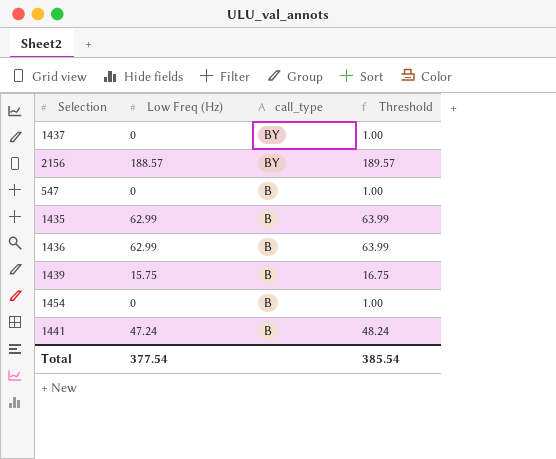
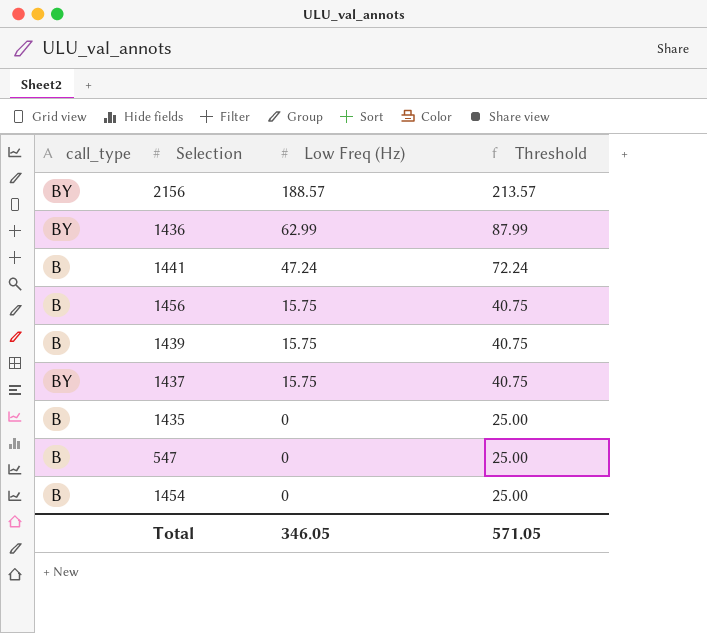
row order: call_type descending -> Low Freq (Hz) descending
column call_type | position: 3 -> 1
column Threshold | formula: [Low Freq (Hz)] + 1 -> [Low Freq (Hz)] + 25
1436 | call_type: B -> BY
row 1456: none -> B | 15.75 | 40.75
1437 | Low Freq (Hz): 0 -> 15.75
1435 | Low Freq (Hz): 62.99 -> 0
Total | Low Freq (Hz): 377.54 -> 346.05
Total | Threshold: 385.54 -> 571.05

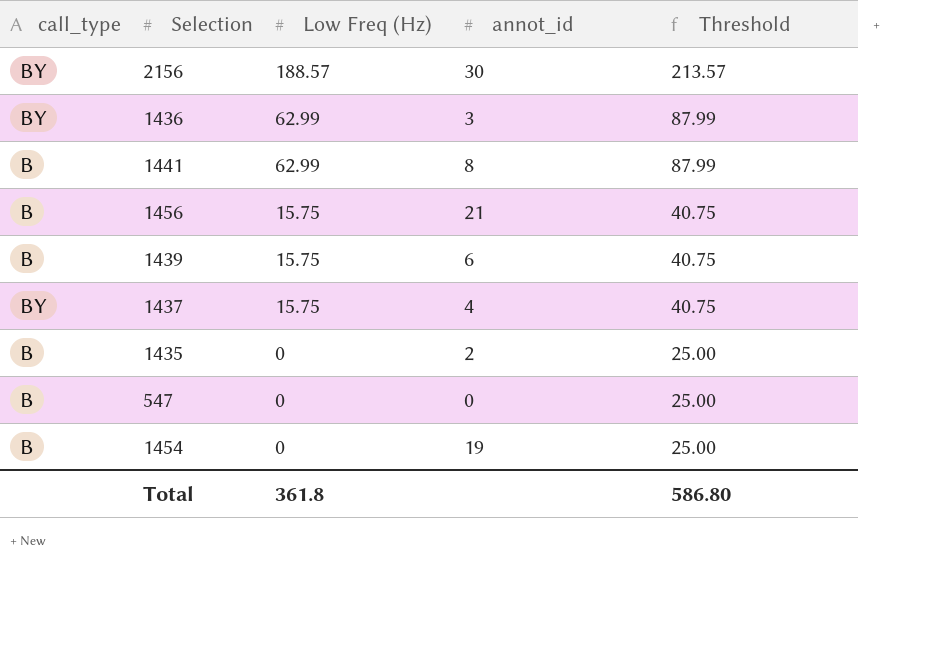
column annot_id | position: none -> 4
1441 | Low Freq (Hz): 47.24 -> 62.99
1441 | Threshold: 72.24 -> 87.99
Total | Low Freq (Hz): 346.05 -> 361.8
Total | Threshold: 571.05 -> 586.80

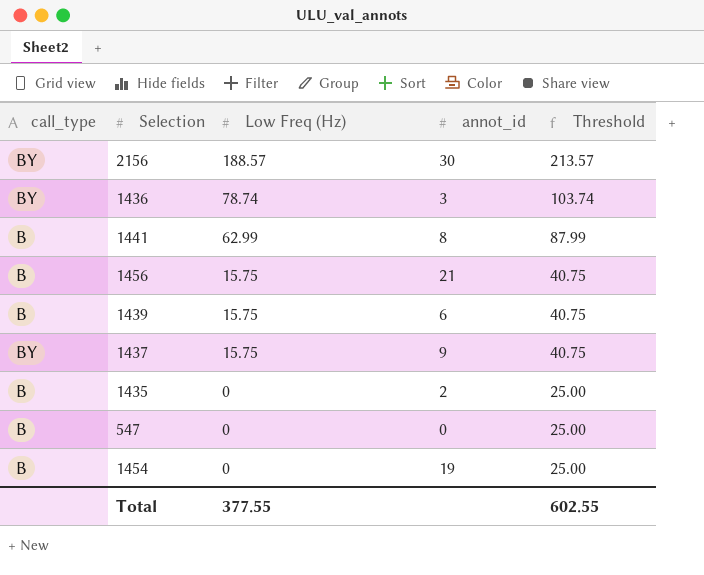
1436 | Low Freq (Hz): 62.99 -> 78.74
1436 | Threshold: 87.99 -> 103.74
1437 | annot_id: 4 -> 9
Total | Low Freq (Hz): 361.8 -> 377.55
Total | Threshold: 586.80 -> 602.55

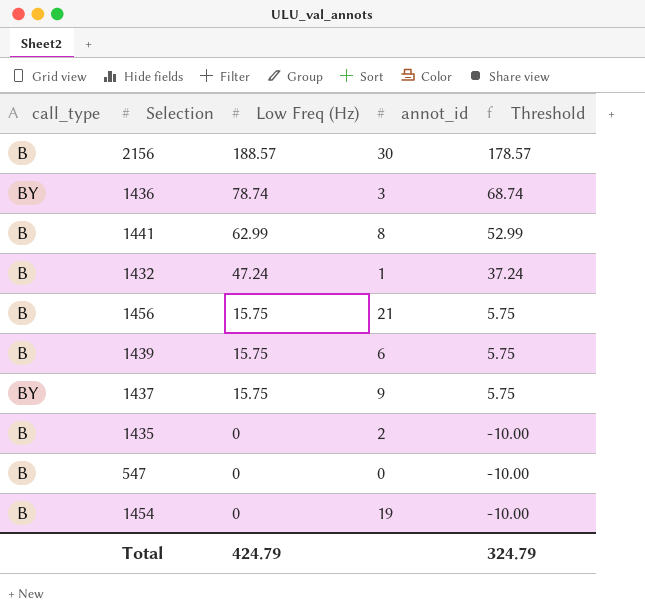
column Threshold | formula: [Low Freq (Hz)] + 25 -> [Low Freq (Hz)] - 10
2156 | call_type: BY -> B
row 1432: none -> B | 47.24 | 1 | 37.24
Total | Low Freq (Hz): 377.55 -> 424.79
Total | Threshold: 602.55 -> 324.79

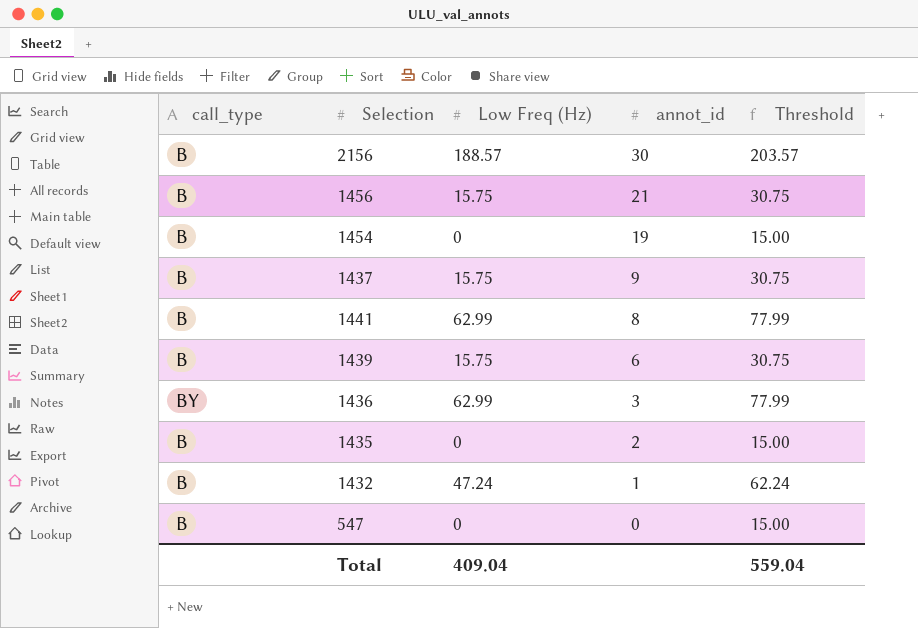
row order: Low Freq (Hz) descending -> annot_id descending
column Threshold | formula: [Low Freq (Hz)] - 10 -> [Low Freq (Hz)] + 15
1437 | call_type: BY -> B
1436 | Low Freq (Hz): 78.74 -> 62.99
Total | Low Freq (Hz): 424.79 -> 409.04
Total | Threshold: 324.79 -> 559.04

